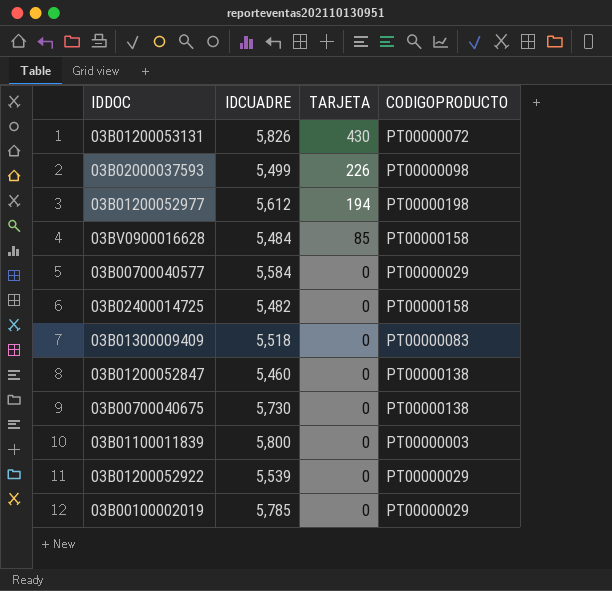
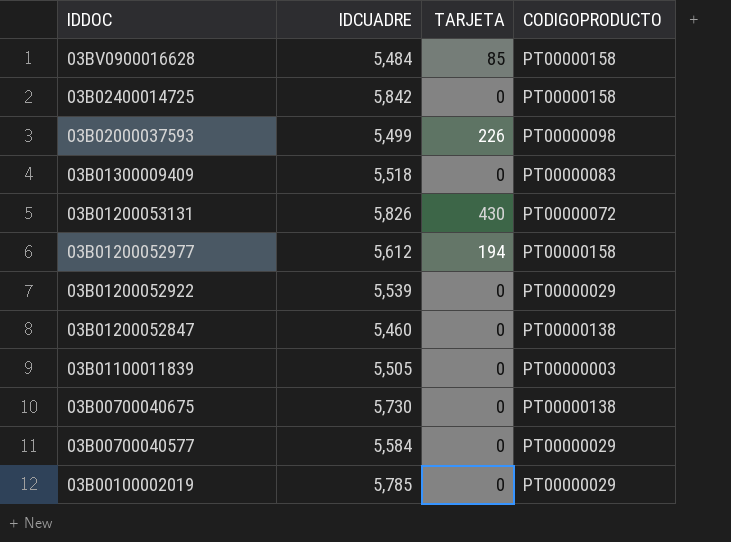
row order: TARJETA descending -> IDDOC descending
03B02400014725 | IDCUADRE: 5,482 -> 5,842
03B01200052977 | CODIGOPRODUCTO: PT00000198 -> PT00000158
03B01100011839 | IDCUADRE: 5,800 -> 5,505

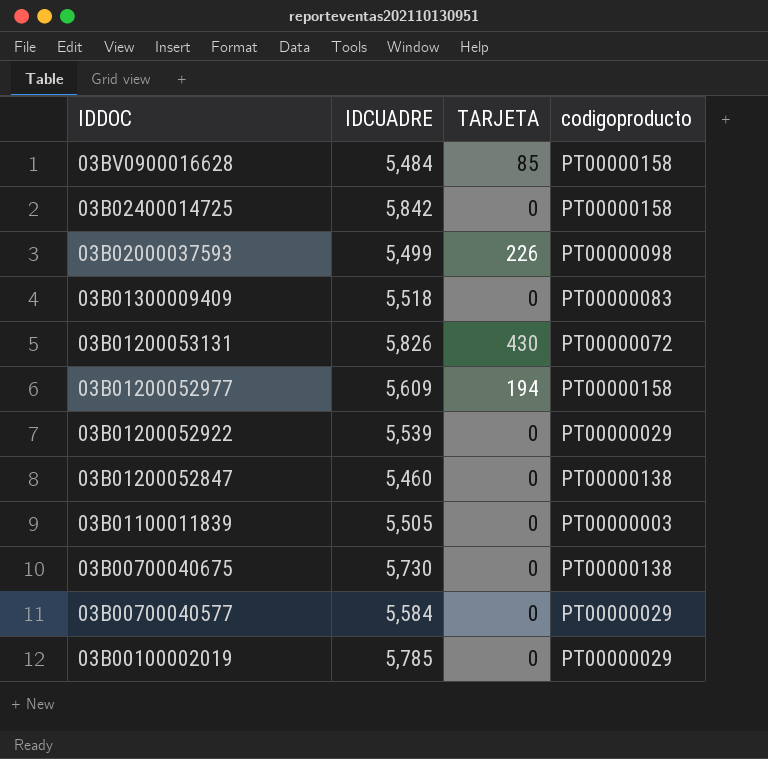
column name: CODIGOPRODUCTO -> codigoproducto
03B01200052977 | IDCUADRE: 5,612 -> 5,609

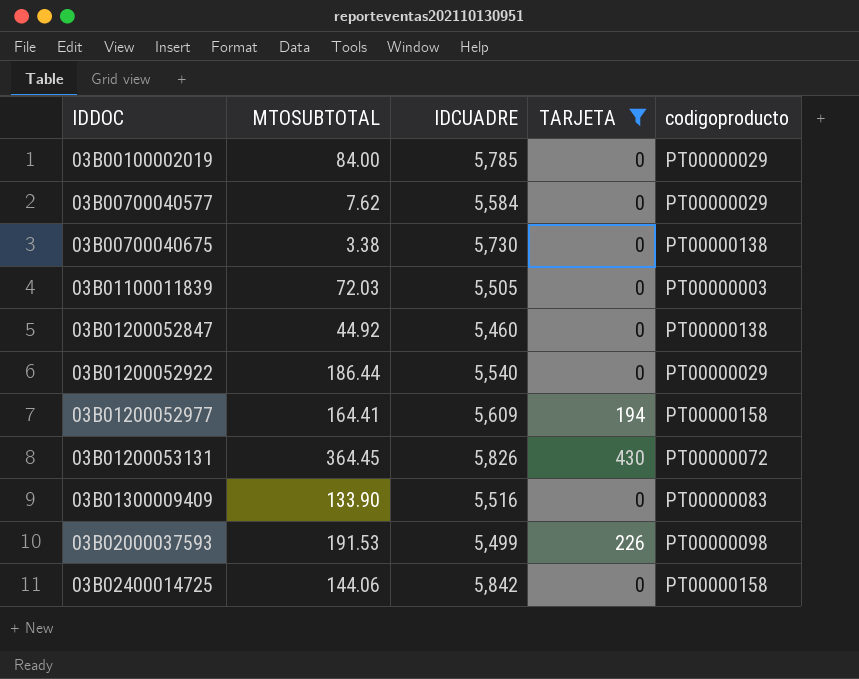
filter: none -> TARJETA != 85
row order: IDDOC descending -> IDDOC ascending
column MTOSUBTOTAL | position: none -> 2
03B01200052922 | IDCUADRE: 5,539 -> 5,540
03B01300009409 | IDCUADRE: 5,518 -> 5,516

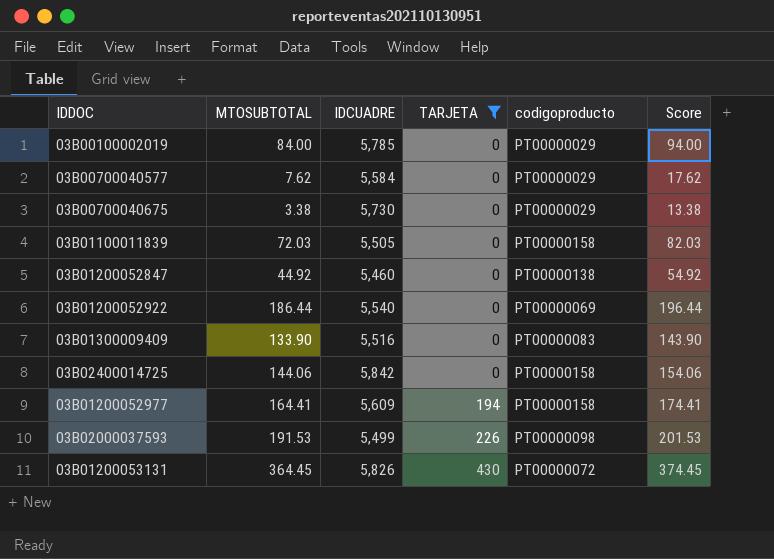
row order: IDDOC ascending -> TARJETA ascending
column Score | formula: none -> [MTOSUBTOTAL] + 10
03B00700040675 | codigoproducto: PT00000138 -> PT00000029
03B01100011839 | codigoproducto: PT00000003 -> PT00000158
03B01200052922 | codigoproducto: PT00000029 -> PT00000069

